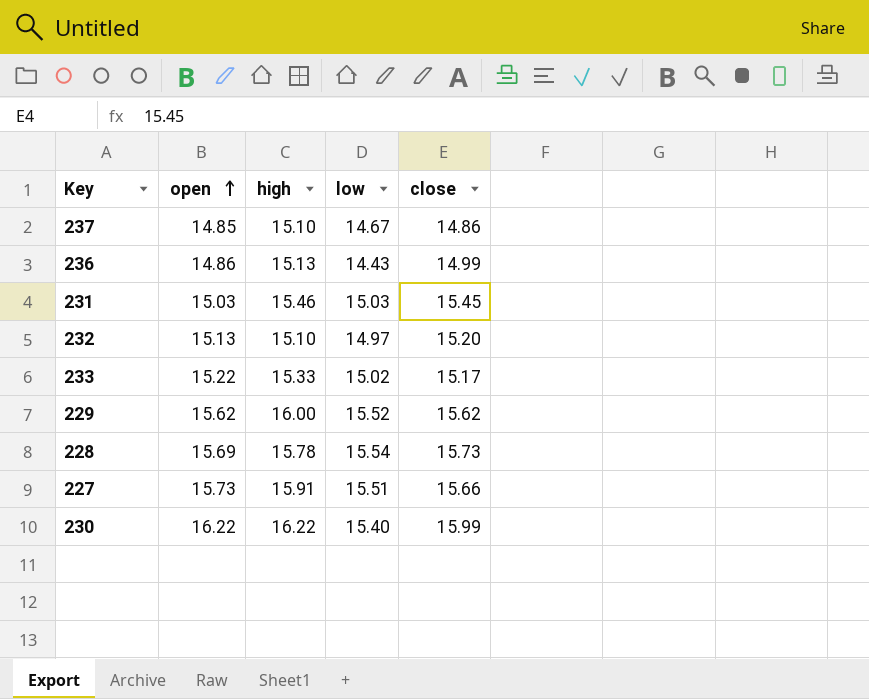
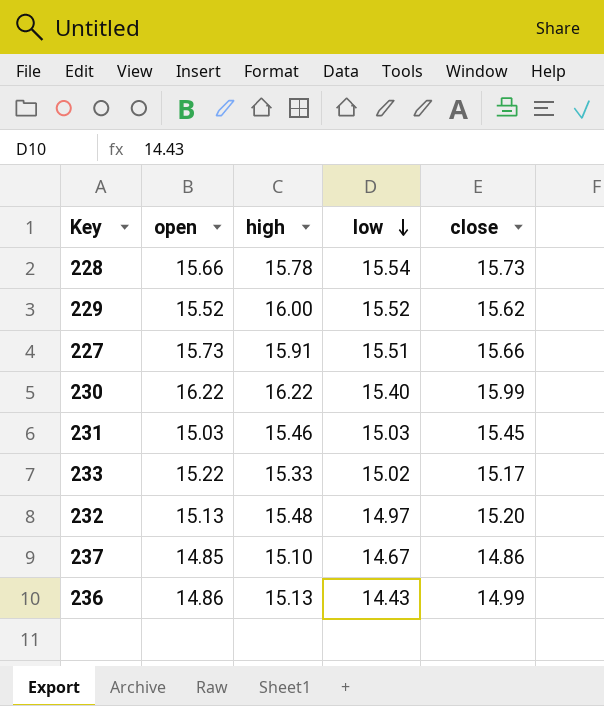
row order: open ascending -> low descending
228 | open: 15.69 -> 15.66
229 | open: 15.62 -> 15.52
232 | high: 15.10 -> 15.48

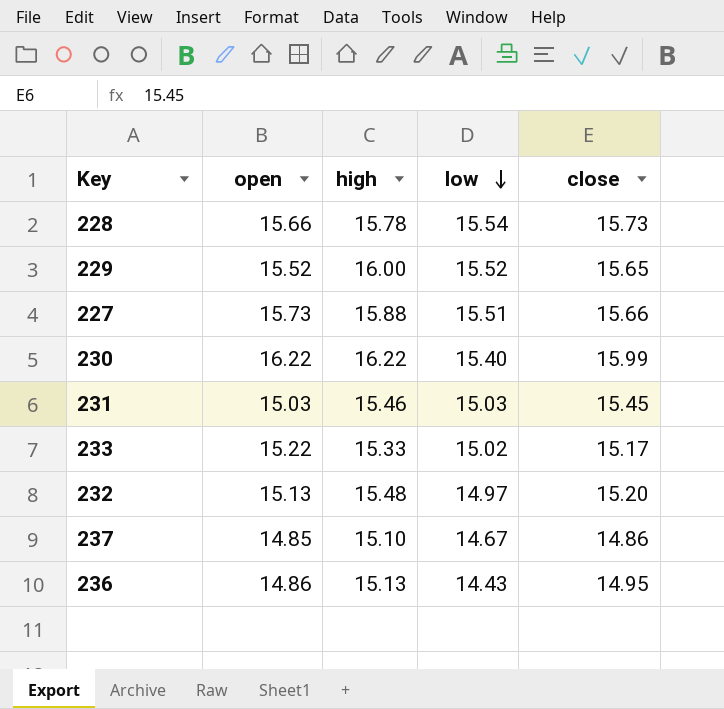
229 | close: 15.62 -> 15.65
227 | high: 15.91 -> 15.88
236 | close: 14.99 -> 14.95

